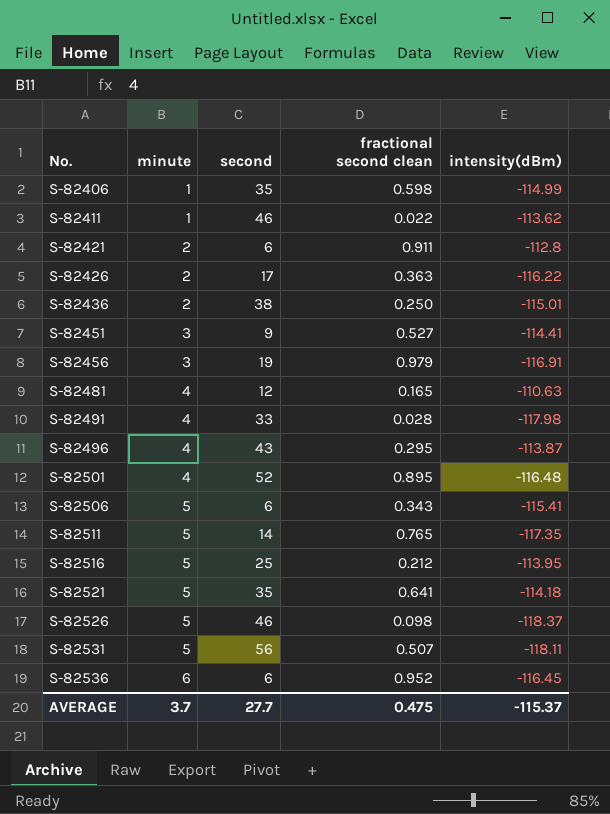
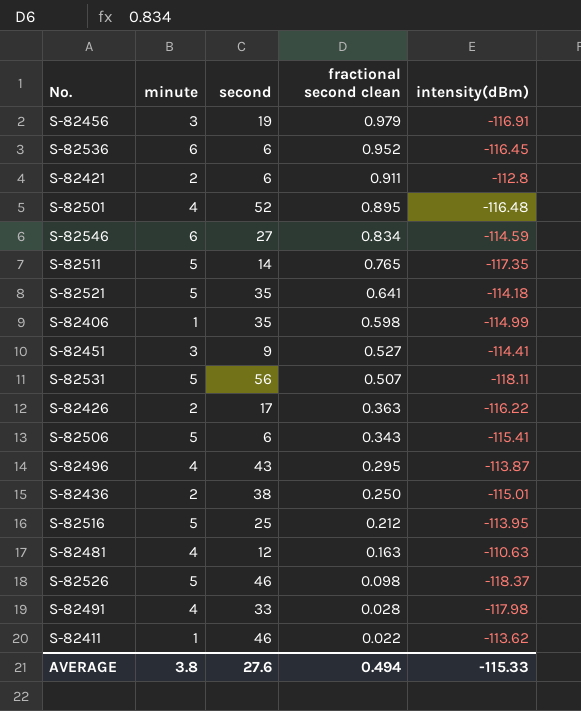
row order: No. ascending -> fractional second clean descending
row S-82546: none -> 6 | 27 | 0.834 | -114.59
S-82481 | fractional second clean: 0.165 -> 0.163
AVERAGE | minute: 3.7 -> 3.8
AVERAGE | second: 27.7 -> 27.6
AVERAGE | fractional second clean: 0.475 -> 0.494
AVERAGE | intensity(dBm): -115.37 -> -115.33

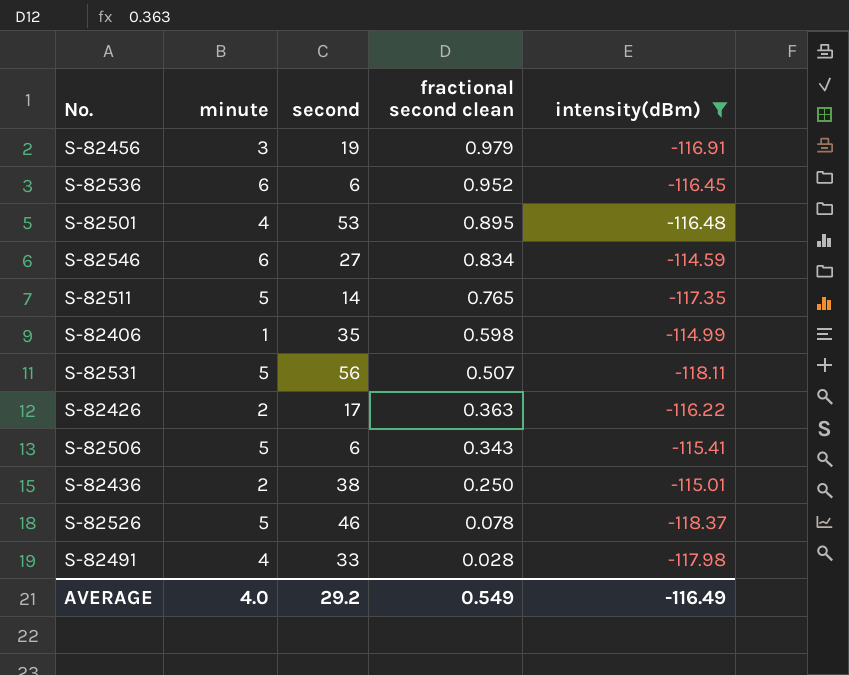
filter: none -> intensity(dBm) <= -114.59
S-82501 | second: 52 -> 53
S-82526 | fractional second clean: 0.098 -> 0.078
AVERAGE | minute: 3.8 -> 4.0
AVERAGE | second: 27.6 -> 29.2
AVERAGE | fractional second clean: 0.494 -> 0.549
AVERAGE | intensity(dBm): -115.33 -> -116.49

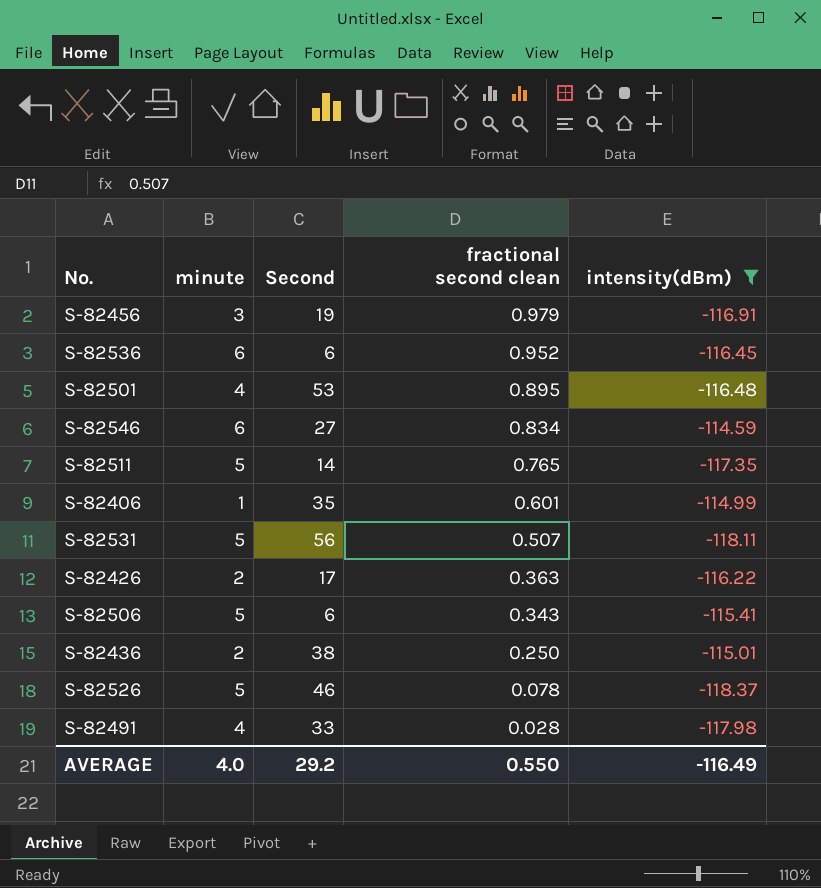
column name: second -> Second
S-82406 | fractional second clean: 0.598 -> 0.601
AVERAGE | fractional second clean: 0.549 -> 0.550

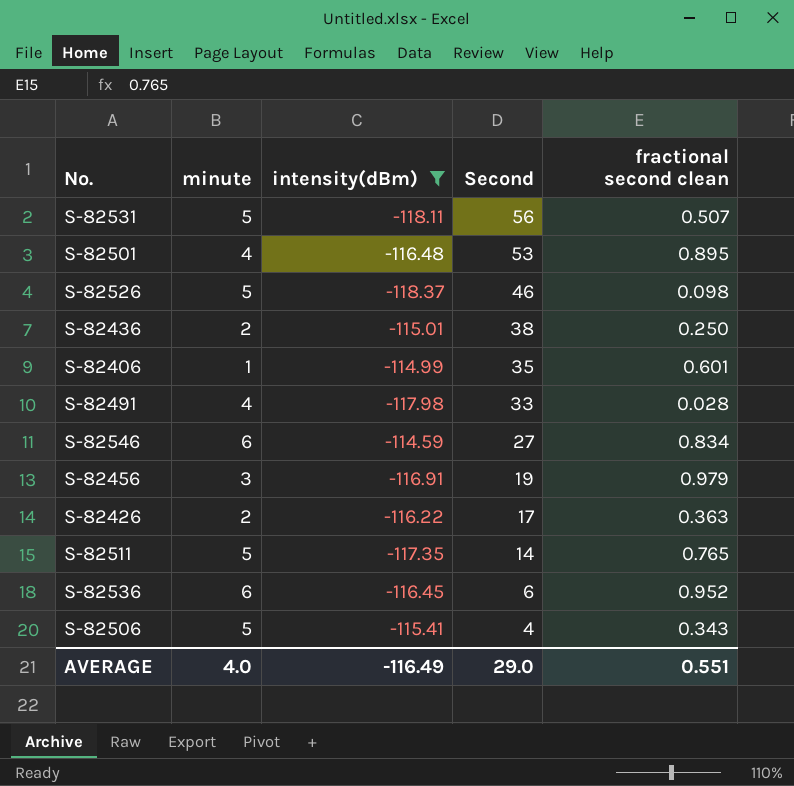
row order: fractional second clean descending -> Second descending
column intensity(dBm) | position: 5 -> 3
S-82526 | fractional second clean: 0.078 -> 0.098
S-82506 | Second: 6 -> 4
AVERAGE | Second: 29.2 -> 29.0
AVERAGE | fractional second clean: 0.550 -> 0.551

